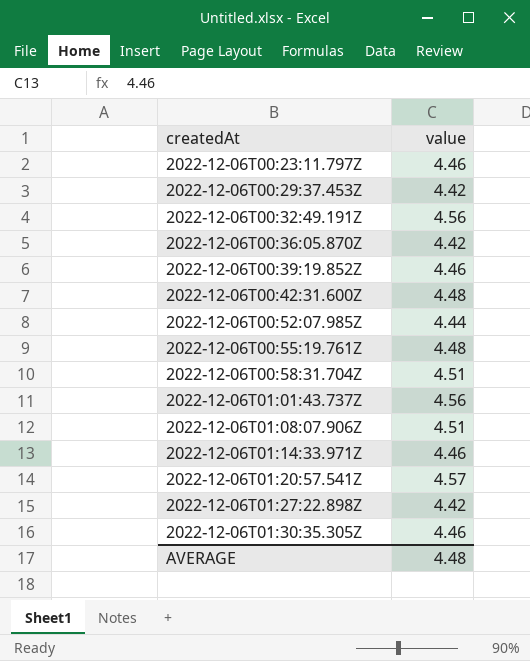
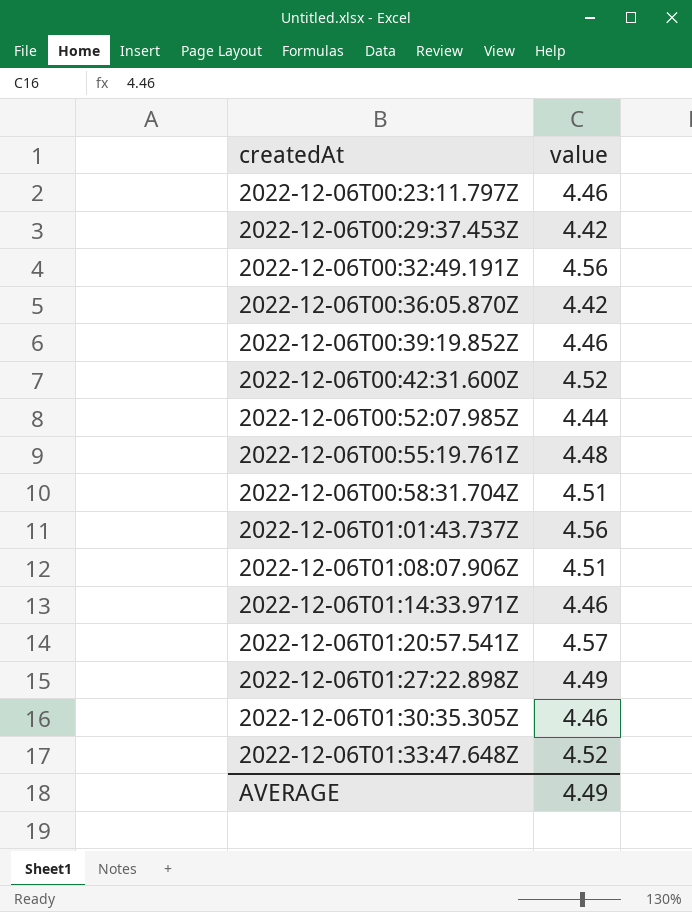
2022-12-06T00:42:31.600Z | value: 4.48 -> 4.52
2022-12-06T01:27:22.898Z | value: 4.42 -> 4.49
row 2022-12-06T01:33:47.648Z: none -> 4.52
AVERAGE | value: 4.48 -> 4.49

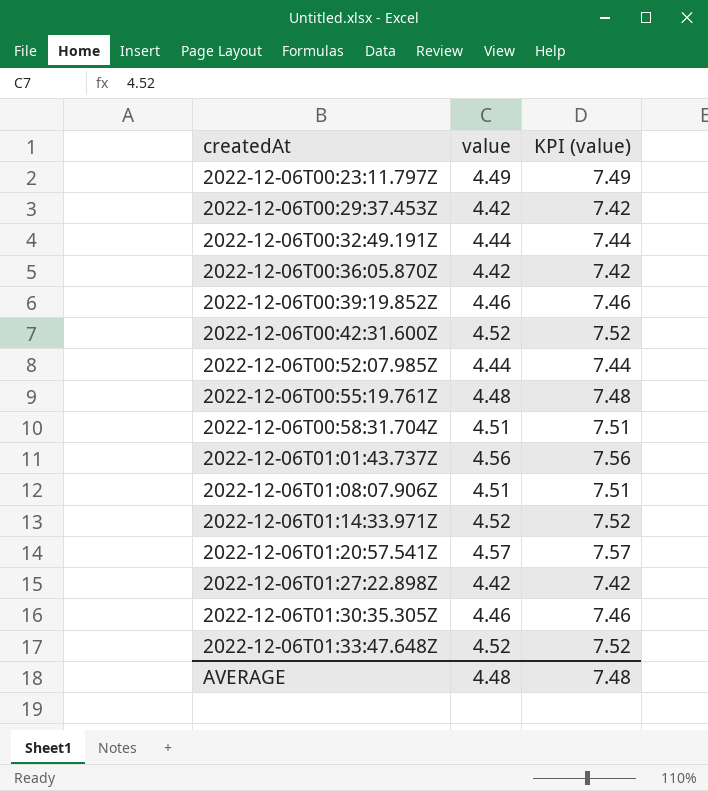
column KPI (value) | formula: none -> [value] + 3
2022-12-06T00:23:11.797Z | value: 4.46 -> 4.49
2022-12-06T00:32:49.191Z | value: 4.56 -> 4.44
2022-12-06T01:14:33.971Z | value: 4.46 -> 4.52
2022-12-06T01:27:22.898Z | value: 4.49 -> 4.42
AVERAGE | value: 4.49 -> 4.48

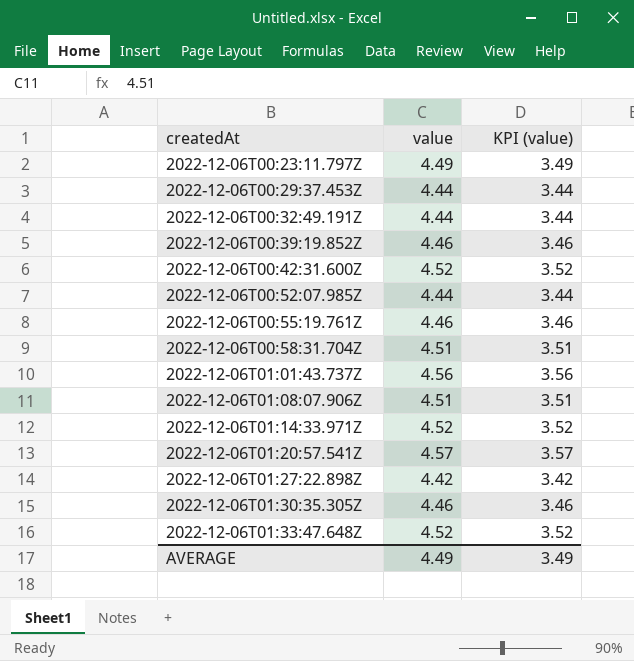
column KPI (value) | formula: [value] + 3 -> [value] - 1
row 2022-12-06T00:36:05.870Z: 4.42 | 7.42 -> none
2022-12-06T00:29:37.453Z | value: 4.42 -> 4.44
2022-12-06T00:55:19.761Z | value: 4.48 -> 4.46
AVERAGE | value: 4.48 -> 4.49
AVERAGE | KPI (value): 7.48 -> 3.49

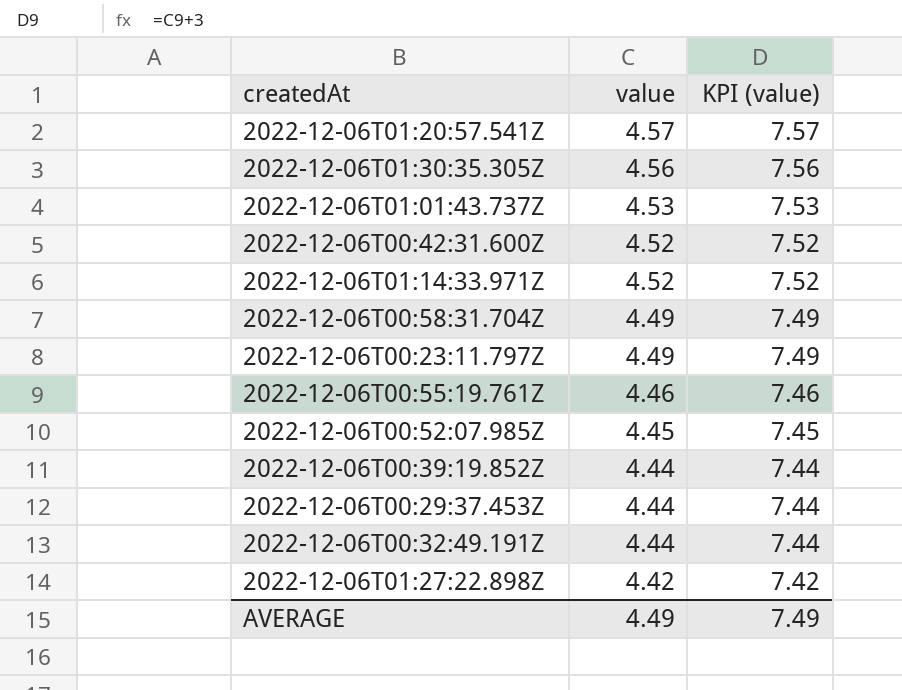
row order: createdAt ascending -> value descending
column KPI (value) | formula: [value] - 1 -> [value] + 3
row 2022-12-06T01:08:07.906Z: 4.51 | 3.51 -> none
row 2022-12-06T01:33:47.648Z: 4.52 | 3.52 -> none
2022-12-06T01:30:35.305Z | value: 4.46 -> 4.56
2022-12-06T01:01:43.737Z | value: 4.56 -> 4.53
2022-12-06T00:58:31.704Z | value: 4.51 -> 4.49
2022-12-06T00:52:07.985Z | value: 4.44 -> 4.45
2022-12-06T00:39:19.852Z | value: 4.46 -> 4.44
AVERAGE | KPI (value): 3.49 -> 7.49

